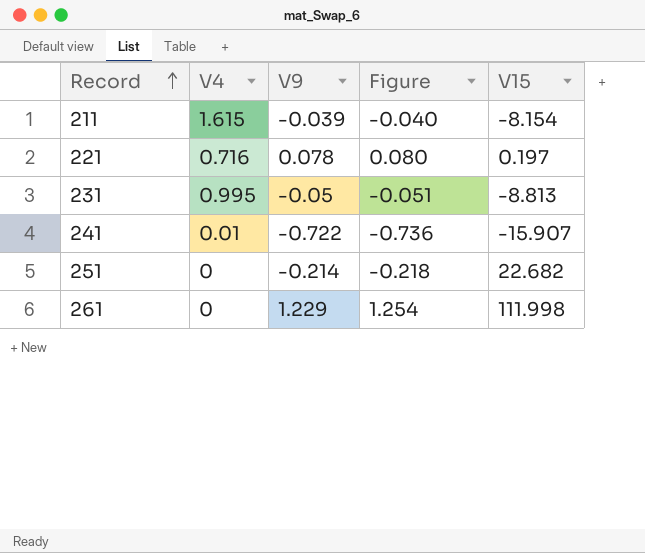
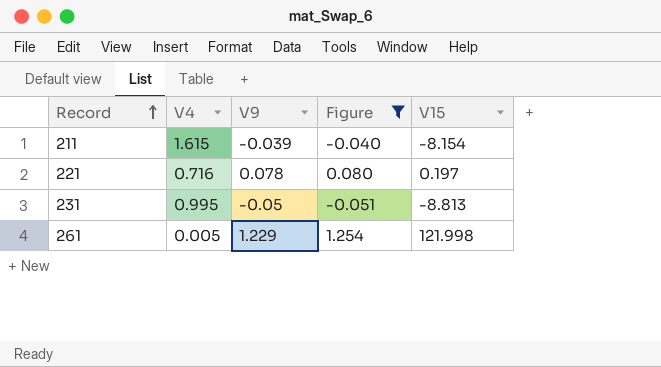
filter: none -> Figure >= -0.051
261 | V4: 0 -> 0.005
261 | V15: 111.998 -> 121.998

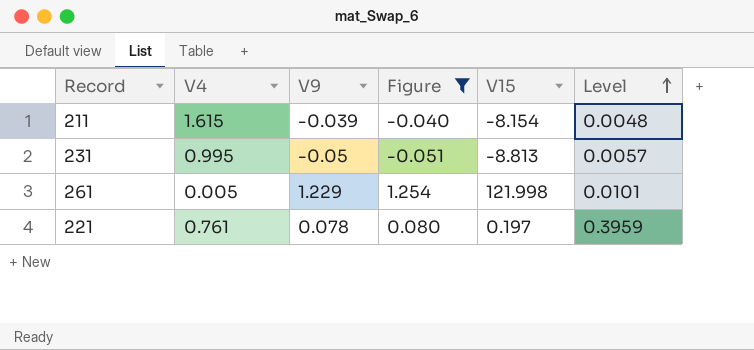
row order: Record ascending -> Level ascending
column Level | formula: none -> [V9] / [V15]
221 | V4: 0.716 -> 0.761

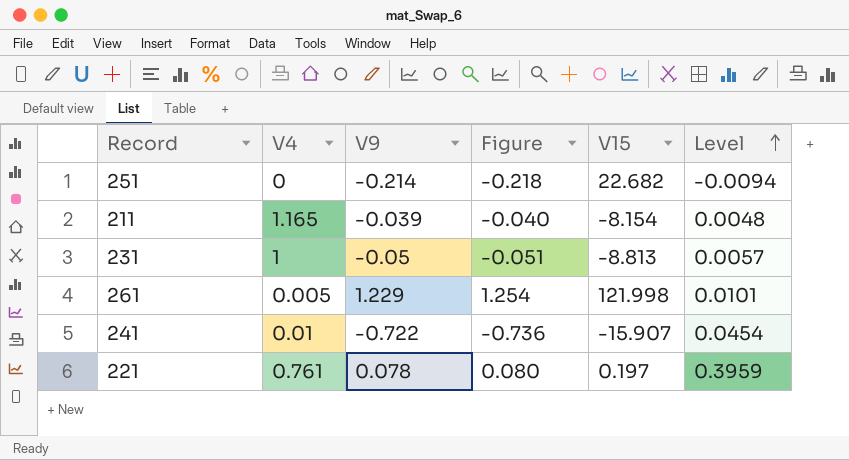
filter: Figure >= -0.051 -> none
211 | V4: 1.615 -> 1.165
231 | V4: 0.995 -> 1

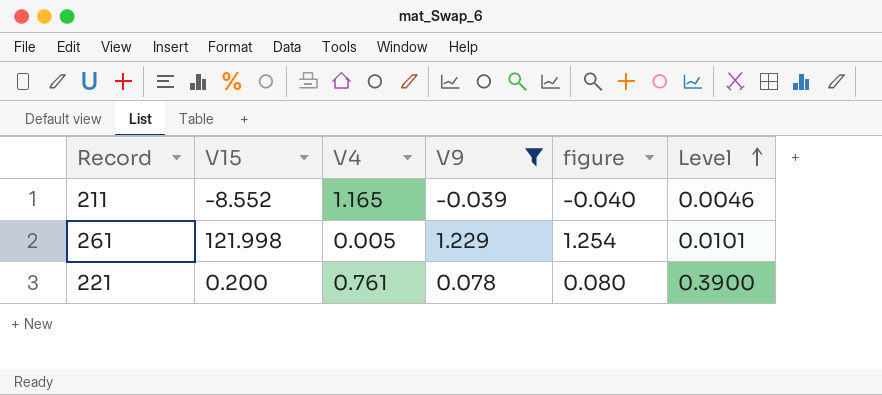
filter: none -> V9 >= -0.039
column V15 | position: 5 -> 2
column name: Figure -> figure
211 | V15: -8.154 -> -8.552
211 | Level: 0.0048 -> 0.0046
221 | V15: 0.197 -> 0.200
221 | Level: 0.3959 -> 0.3900

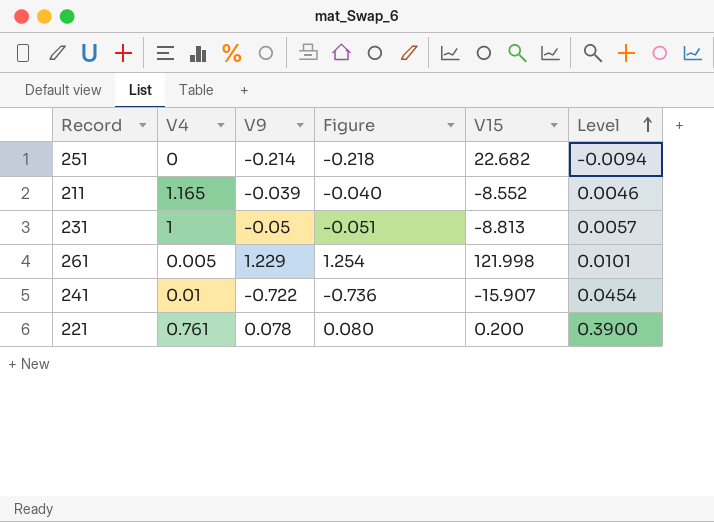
filter: V9 >= -0.039 -> none
column name: figure -> Figure
column V15 | position: 2 -> 5

